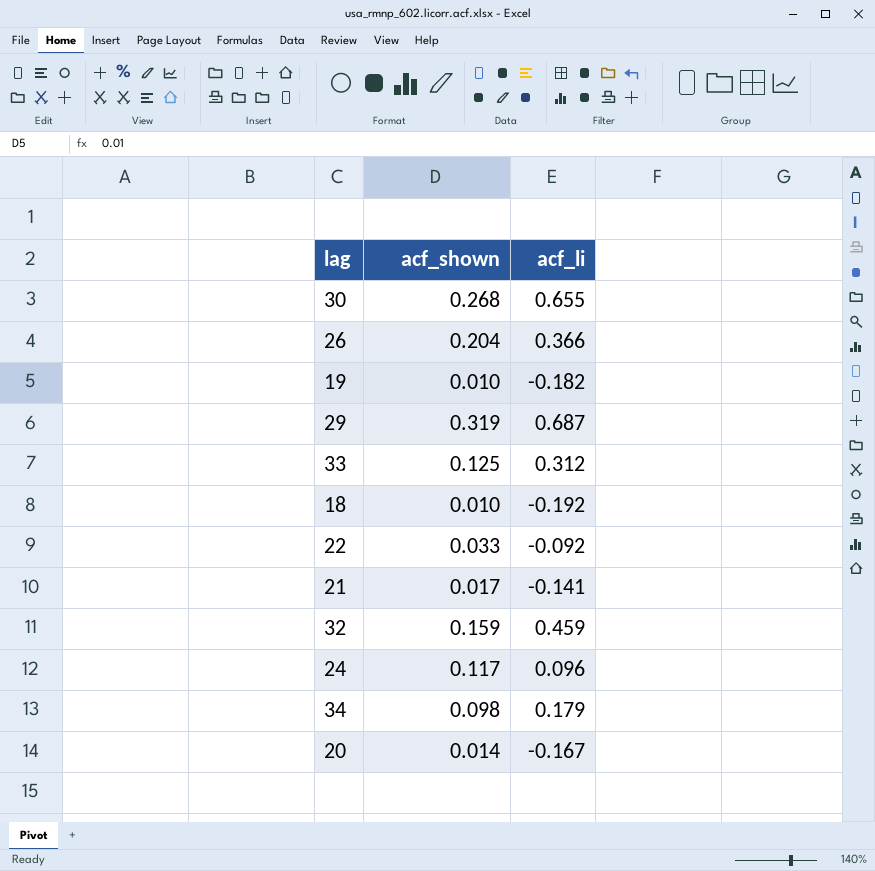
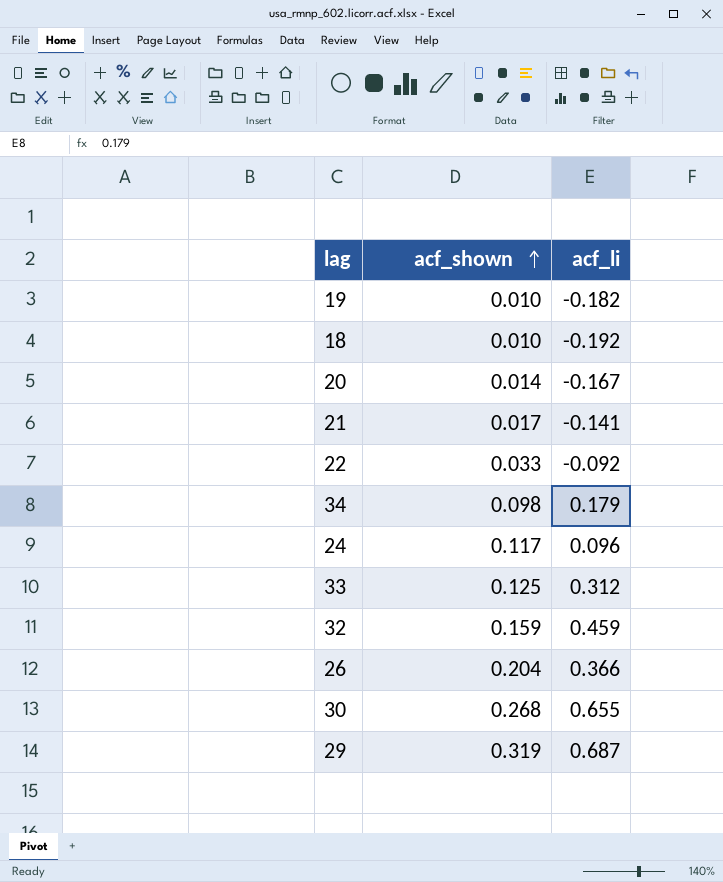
row order: none -> acf_shown ascending

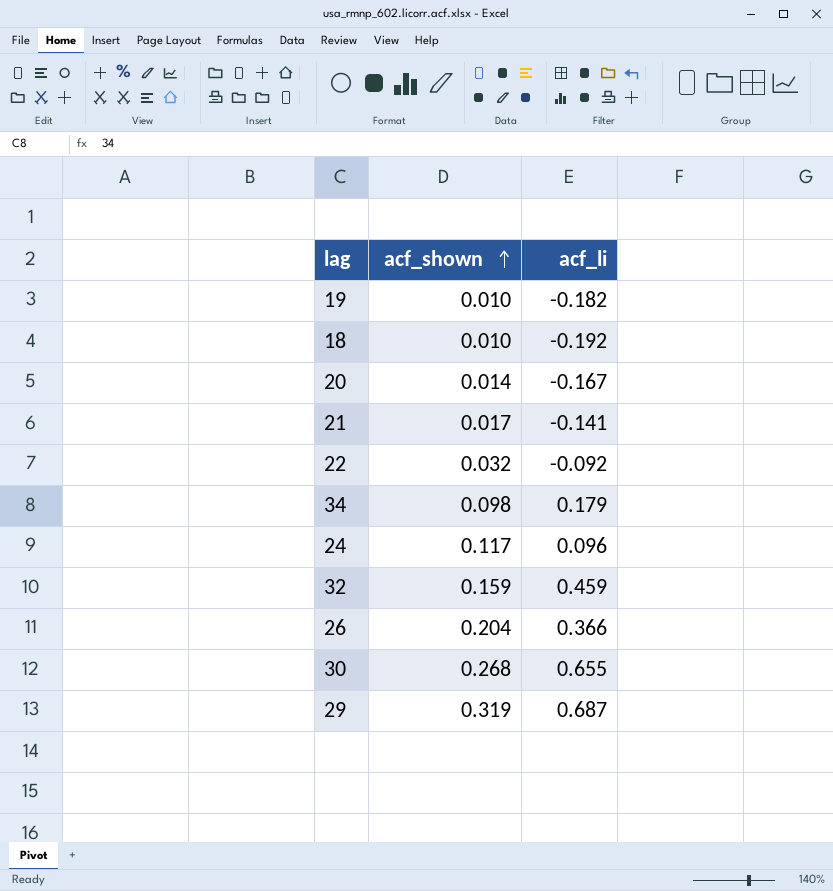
row 33: 0.125 | 0.312 -> none
22 | acf_shown: 0.033 -> 0.032

